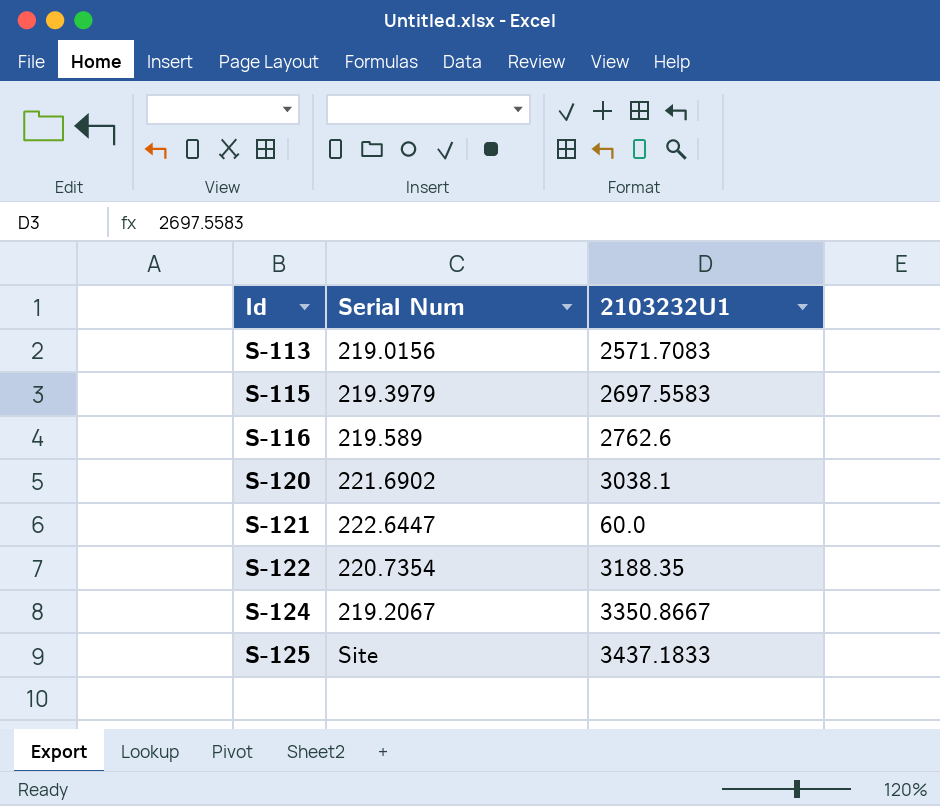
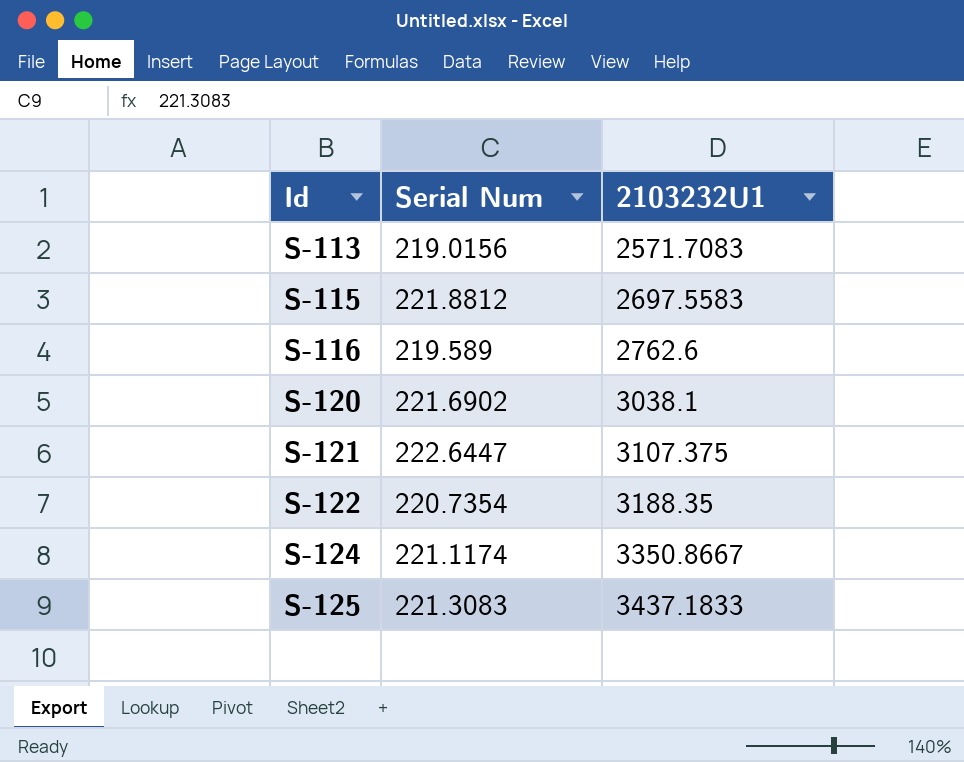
S-115 | Serial Num: 219.3979 -> 221.8812
S-121 | 2103232U1: 60.0 -> 3107.375
S-124 | Serial Num: 219.2067 -> 221.1174
S-125 | Serial Num: Site -> 221.3083

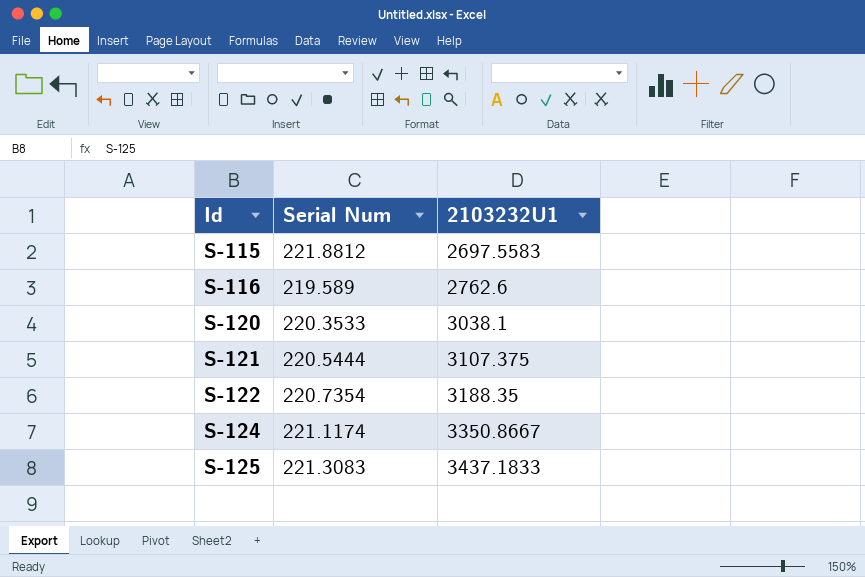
row S-113: 219.0156 | 2571.7083 -> none
S-120 | Serial Num: 221.6902 -> 220.3533
S-121 | Serial Num: 222.6447 -> 220.5444

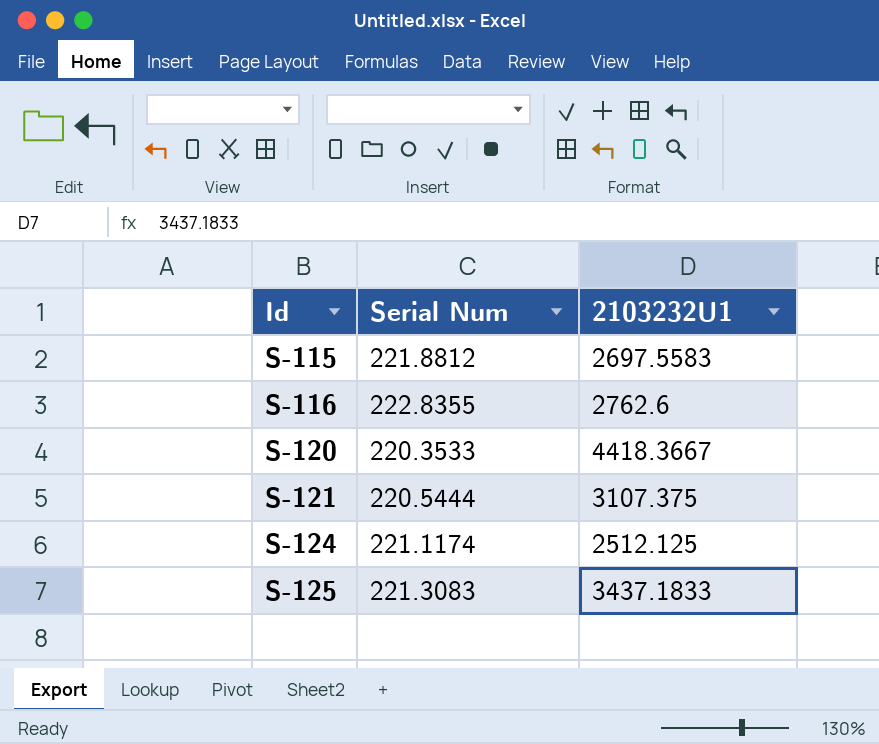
row S-122: 220.7354 | 3188.35 -> none
S-116 | Serial Num: 219.589 -> 222.8355
S-120 | 2103232U1: 3038.1 -> 4418.3667
S-124 | 2103232U1: 3350.8667 -> 2512.125

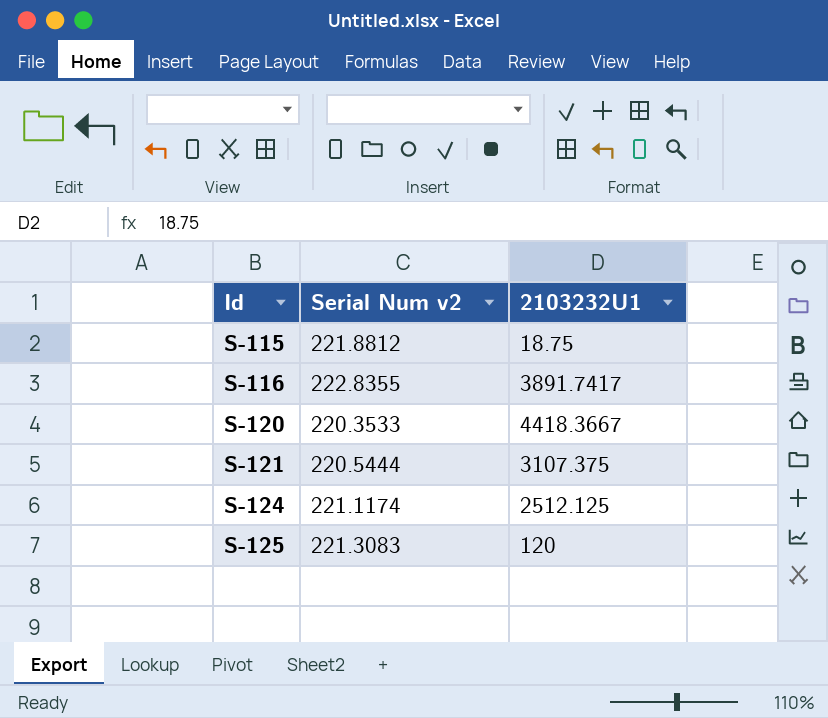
column name: Serial Num -> Serial Num v2
S-115 | 2103232U1: 2697.5583 -> 18.75
S-116 | 2103232U1: 2762.6 -> 3891.7417
S-125 | 2103232U1: 3437.1833 -> 120

